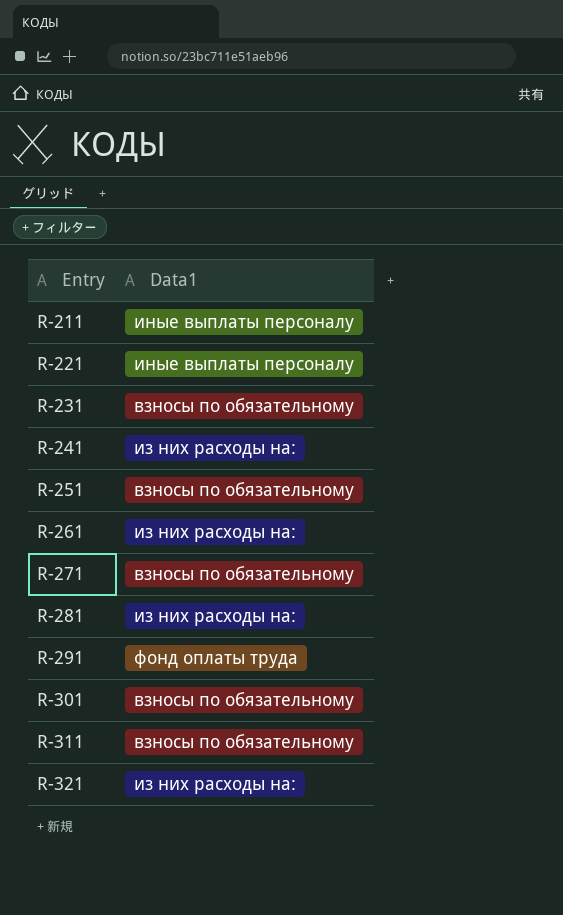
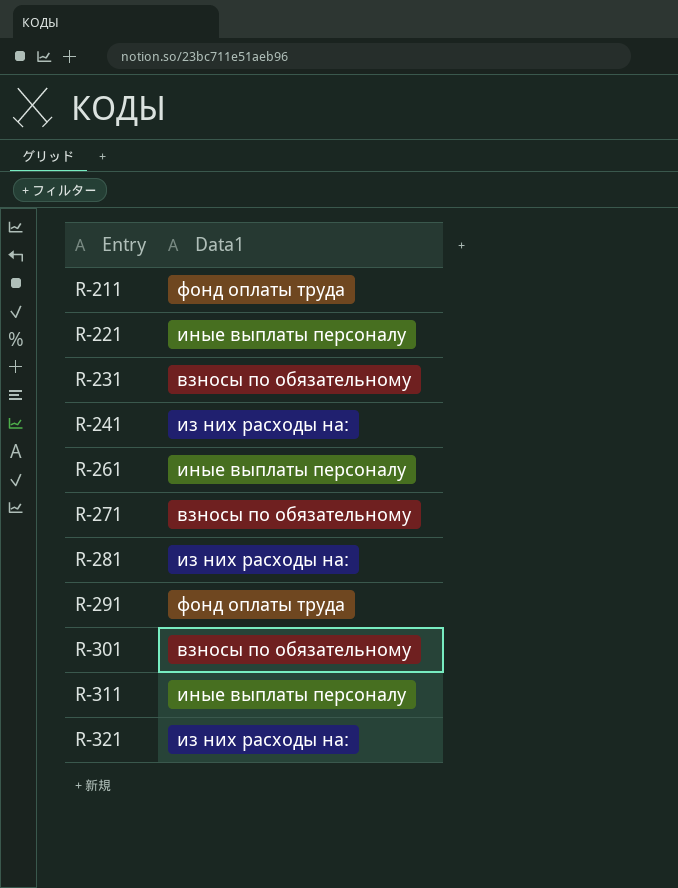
row R-251: взносы по обязательному -> none
R-211 | Data1: иные выплаты персоналу -> фонд оплаты труда
R-261 | Data1: из них расходы на: -> иные выплаты персоналу
R-311 | Data1: взносы по обязательному -> иные выплаты персоналу

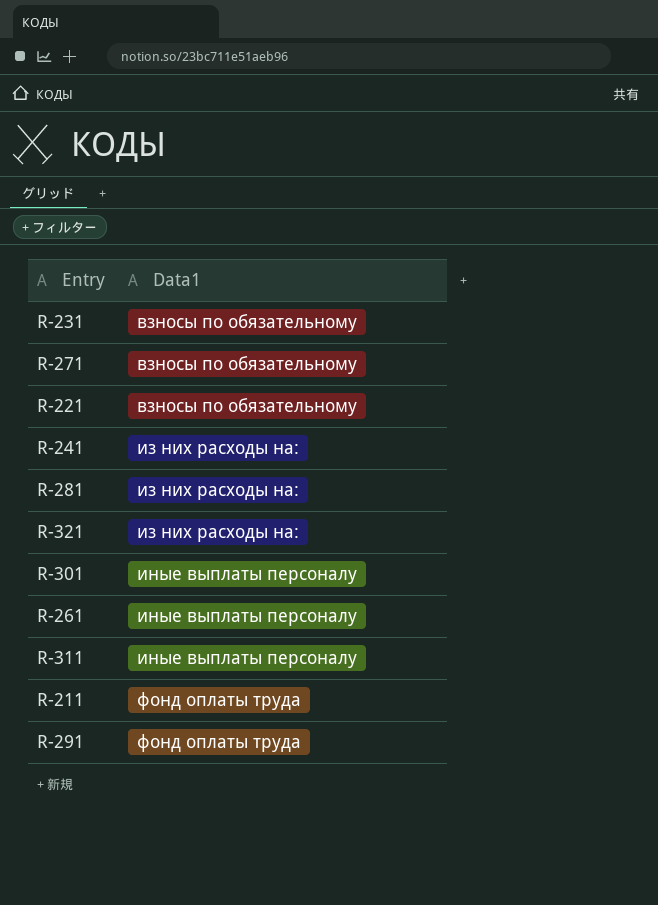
row order: Entry ascending -> Data1 ascending
R-221 | Data1: иные выплаты персоналу -> взносы по обязательному
R-301 | Data1: взносы по обязательному -> иные выплаты персоналу

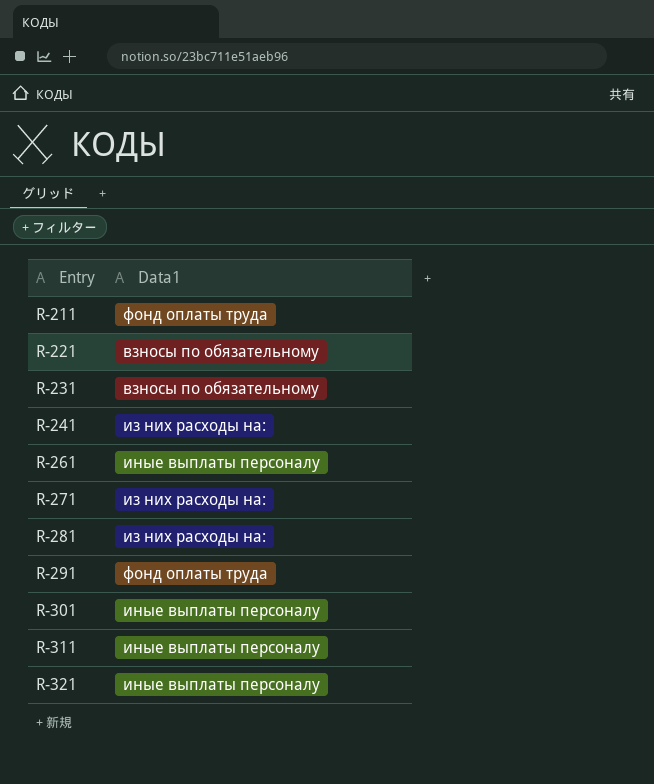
row order: Data1 ascending -> Entry ascending
R-271 | Data1: взносы по обязательному -> из них расходы на:
R-321 | Data1: из них расходы на: -> иные выплаты персоналу

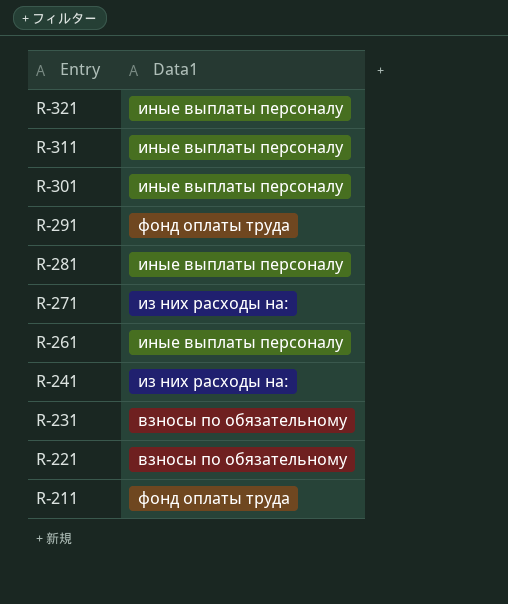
row order: Entry ascending -> Entry descending
R-281 | Data1: из них расходы на: -> иные выплаты персоналу

